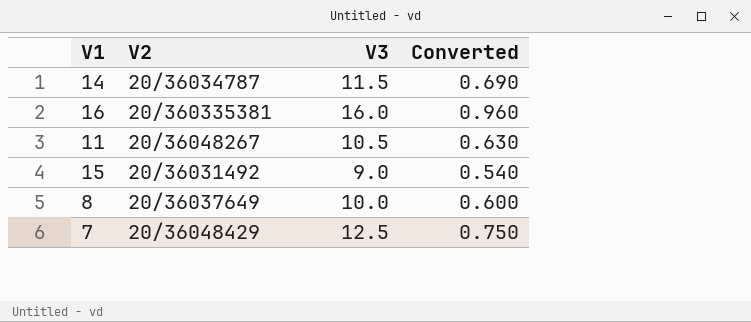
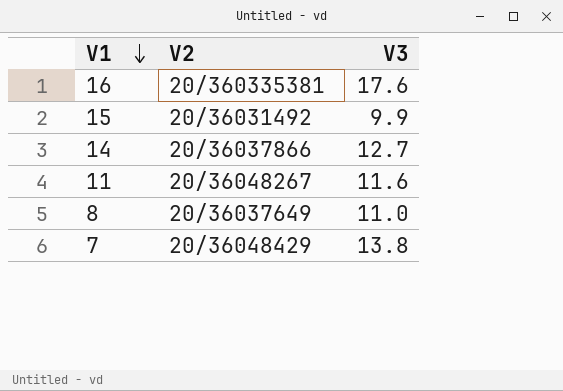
row order: none -> V1 descending
column Converted | formula: [V3] * 0.06 -> none
16 | V3: 16.0 -> 17.6
15 | V3: 9.0 -> 9.9
14 | V2: 20/36034787 -> 20/36037866
14 | V3: 11.5 -> 12.7
11 | V3: 10.5 -> 11.6
8 | V3: 10.0 -> 11.0
7 | V3: 12.5 -> 13.8

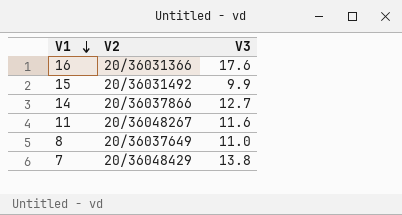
16 | V2: 20/360335381 -> 20/36031366

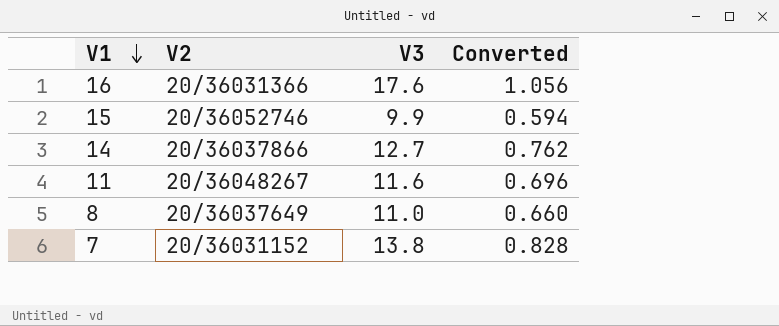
column Converted | formula: none -> [V3] * 0.06
15 | V2: 20/36031492 -> 20/36052746
7 | V2: 20/36048429 -> 20/36031152

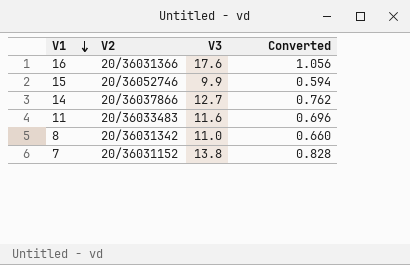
11 | V2: 20/36048267 -> 20/36033483
8 | V2: 20/36037649 -> 20/36031342

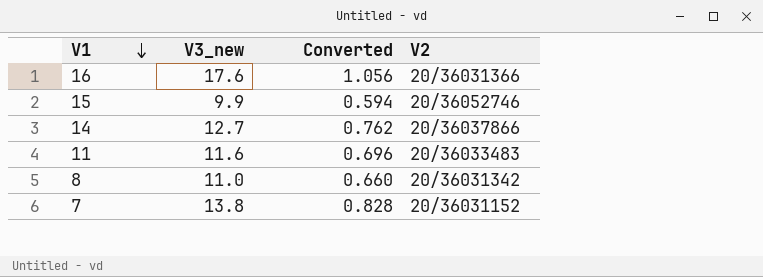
column name: V3 -> V3_new
column V2 | position: 2 -> 4

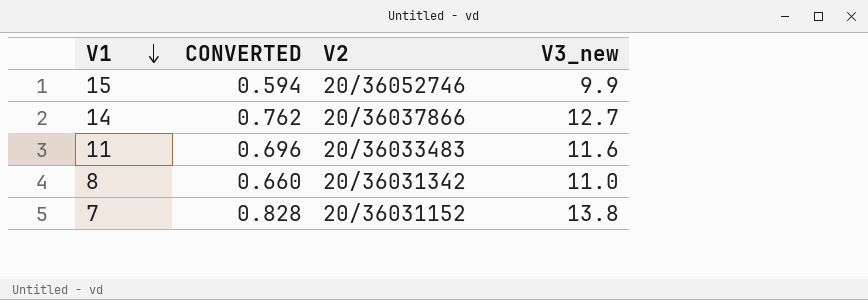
column name: Converted -> CONVERTED
column V3_new | position: 2 -> 4
row 16: 17.6 | 1.056 | 20/36031366 -> none

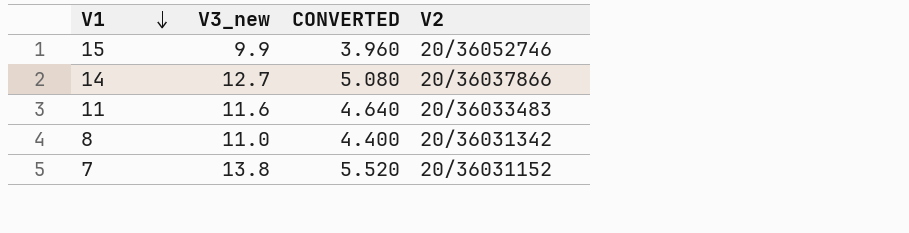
column V3_new | position: 4 -> 2
column CONVERTED | formula: [V3_new] * 0.06 -> [V3_new] * 0.4

